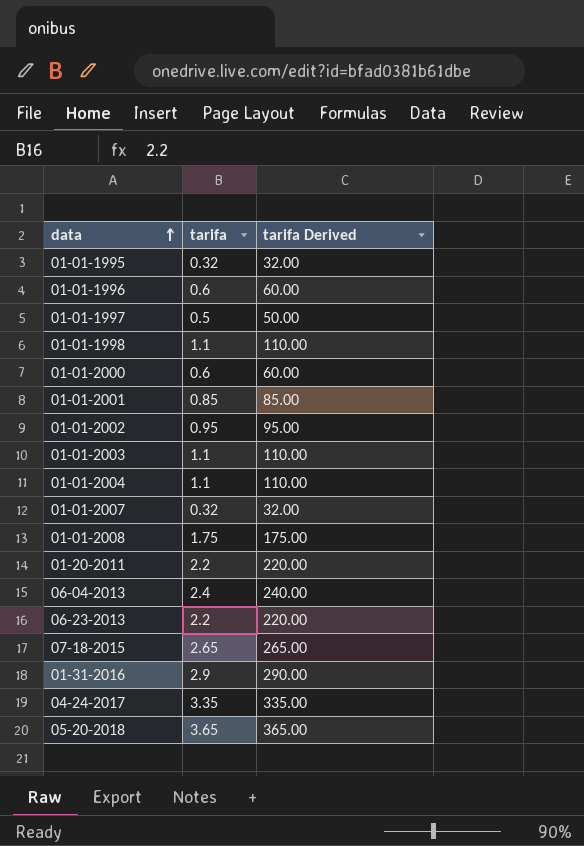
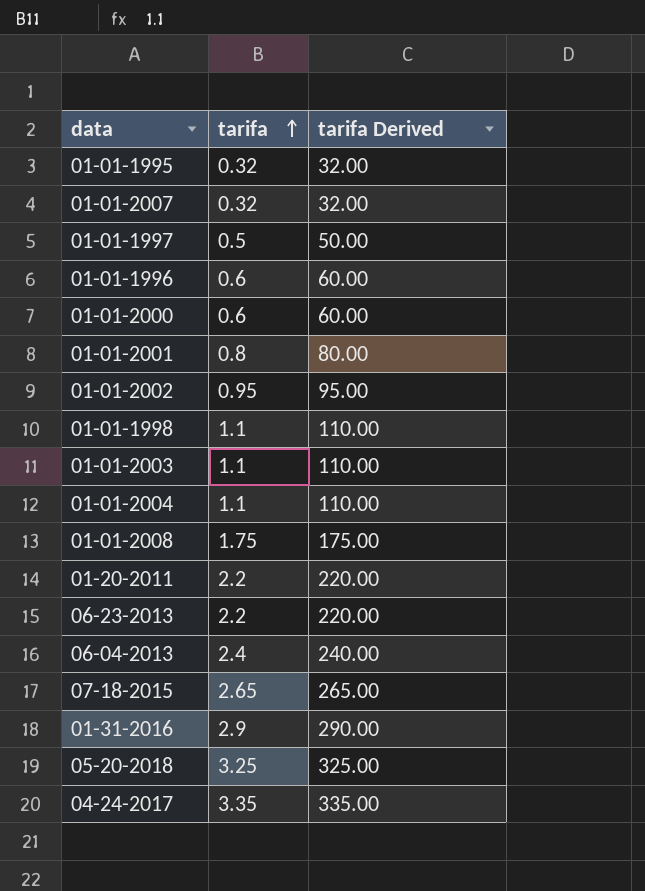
row order: data ascending -> tarifa ascending
01-01-2001 | tarifa: 0.85 -> 0.8
01-01-2001 | tarifa Derived: 85.00 -> 80.00
05-20-2018 | tarifa: 3.65 -> 3.25
05-20-2018 | tarifa Derived: 365.00 -> 325.00

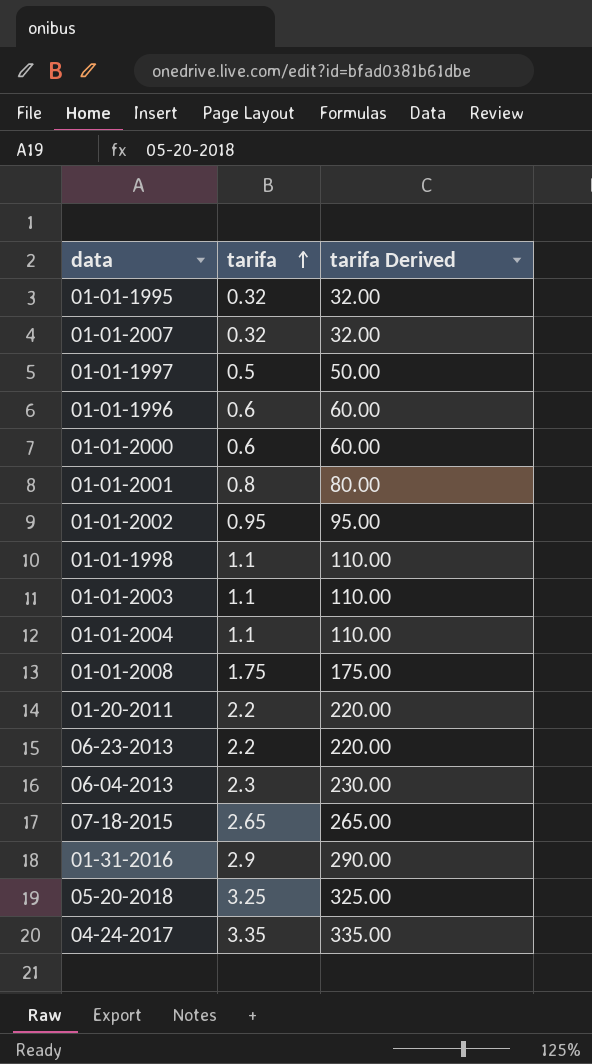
06-04-2013 | tarifa: 2.4 -> 2.3
06-04-2013 | tarifa Derived: 240.00 -> 230.00

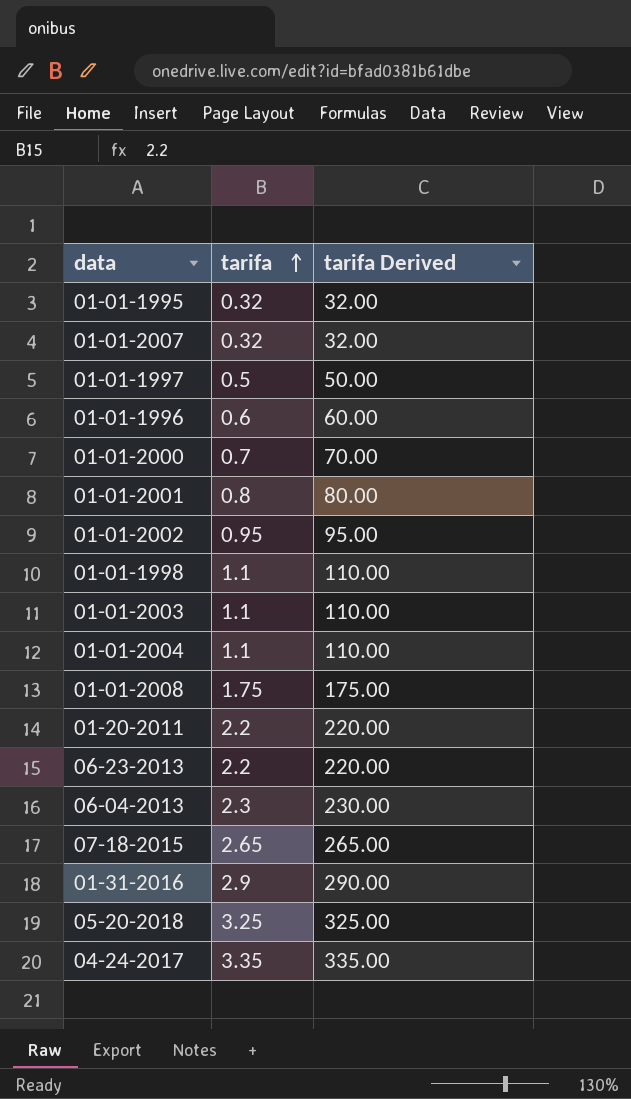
01-01-2000 | tarifa: 0.6 -> 0.7
01-01-2000 | tarifa Derived: 60.00 -> 70.00

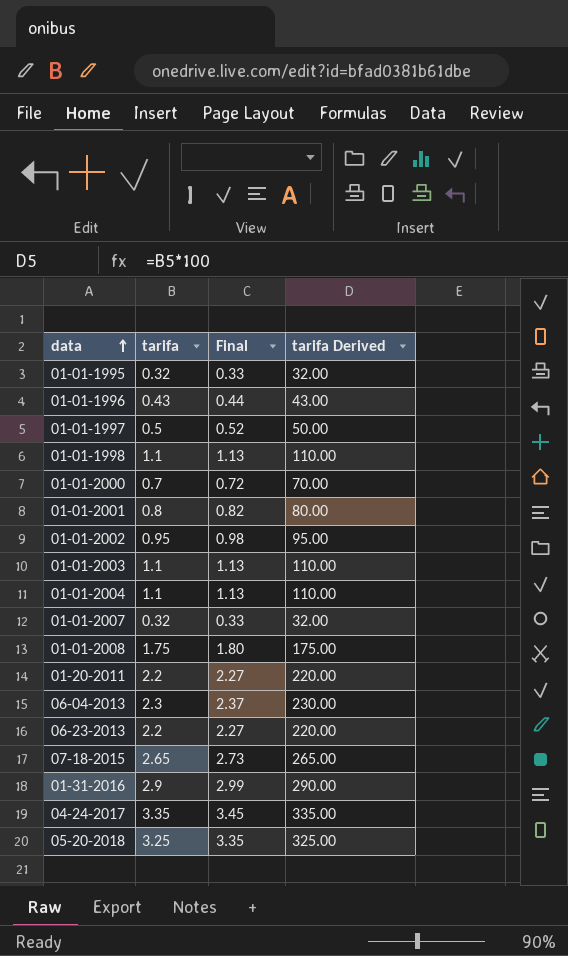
row order: tarifa ascending -> data ascending
column Final | formula: none -> [tarifa] * 1.03
01-01-1996 | tarifa: 0.6 -> 0.43
01-01-1996 | tarifa Derived: 60.00 -> 43.00

